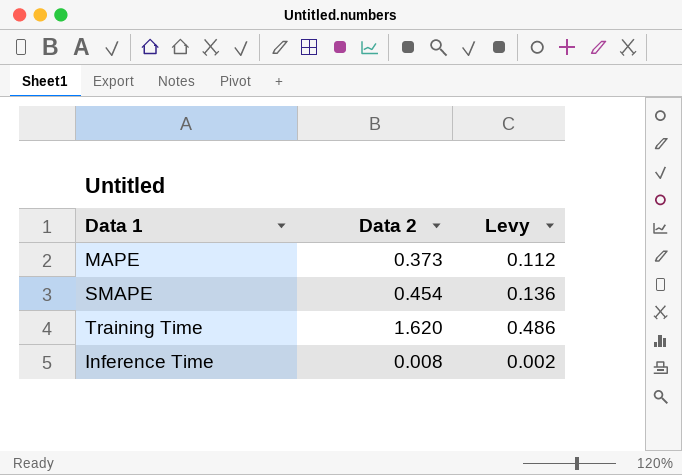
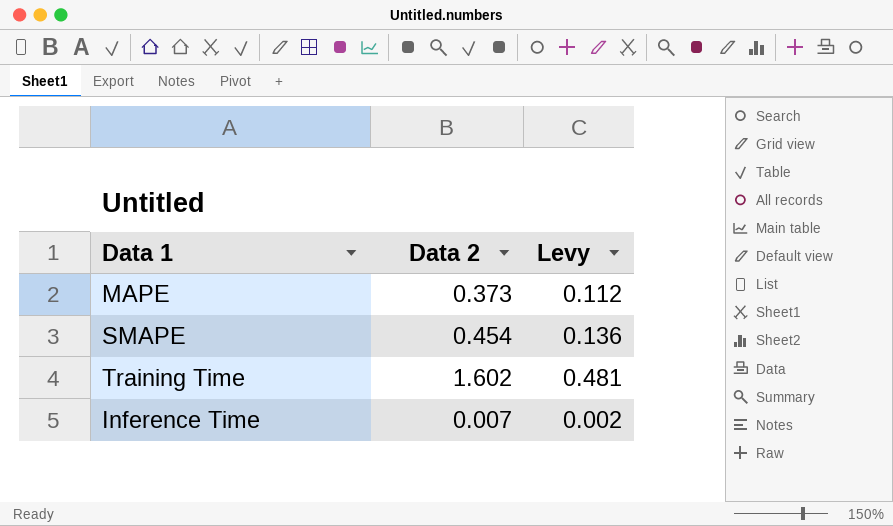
Training Time | Data 2: 1.620 -> 1.602
Training Time | Levy: 0.486 -> 0.481
Inference Time | Data 2: 0.008 -> 0.007

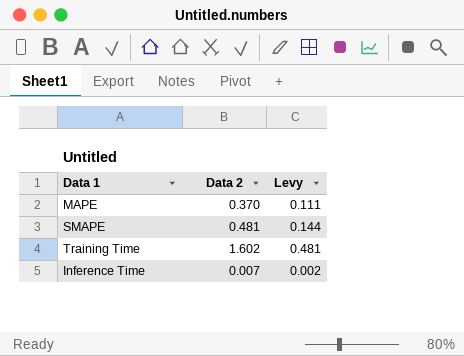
MAPE | Data 2: 0.373 -> 0.370
MAPE | Levy: 0.112 -> 0.111
SMAPE | Data 2: 0.454 -> 0.481
SMAPE | Levy: 0.136 -> 0.144

